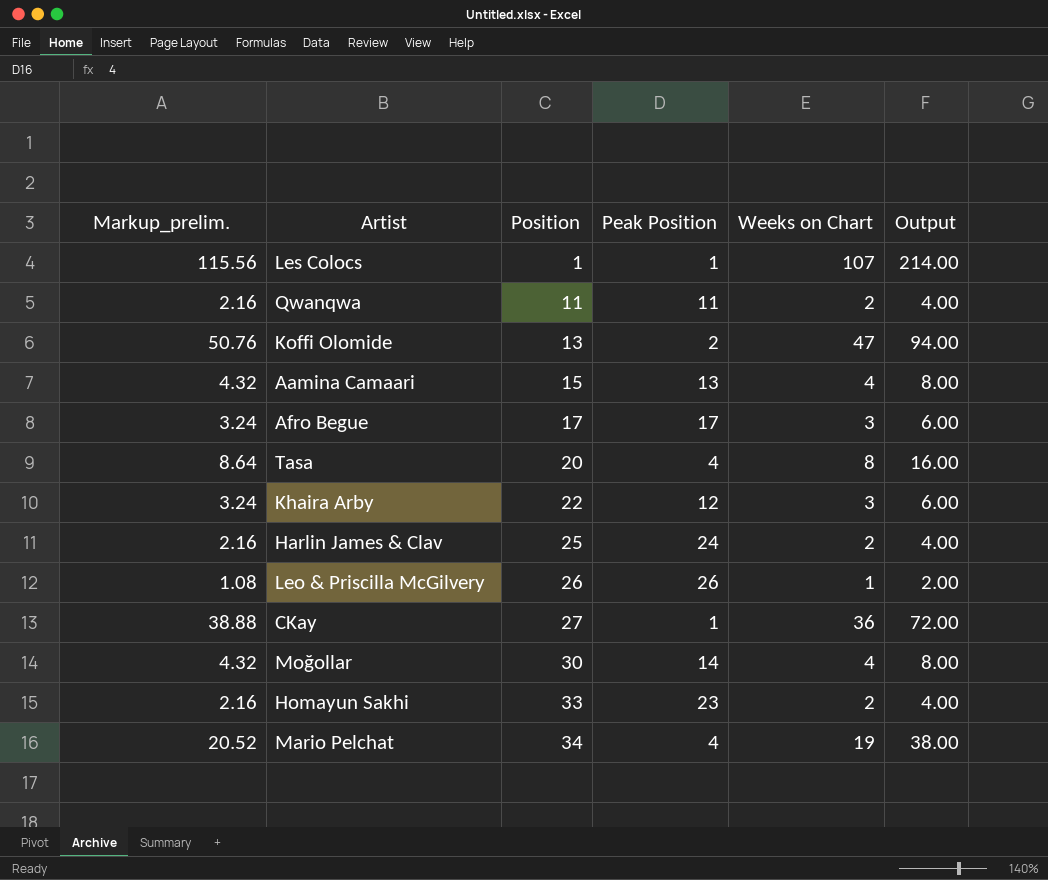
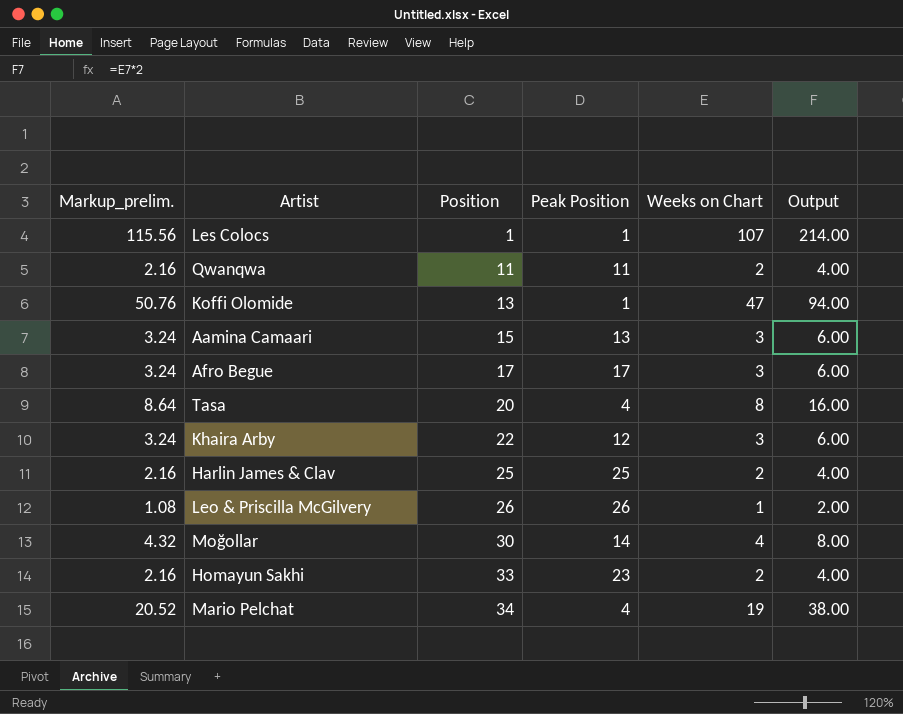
row CKay: 38.88 | 27 | 1 | 36 | 72.00 -> none
Koffi Olomide | Peak Position: 2 -> 1
Aamina Camaari | Markup_prelim.: 4.32 -> 3.24
Aamina Camaari | Weeks on Chart: 4 -> 3
Aamina Camaari | Output: 8.00 -> 6.00
Harlin James & Clav | Peak Position: 24 -> 25

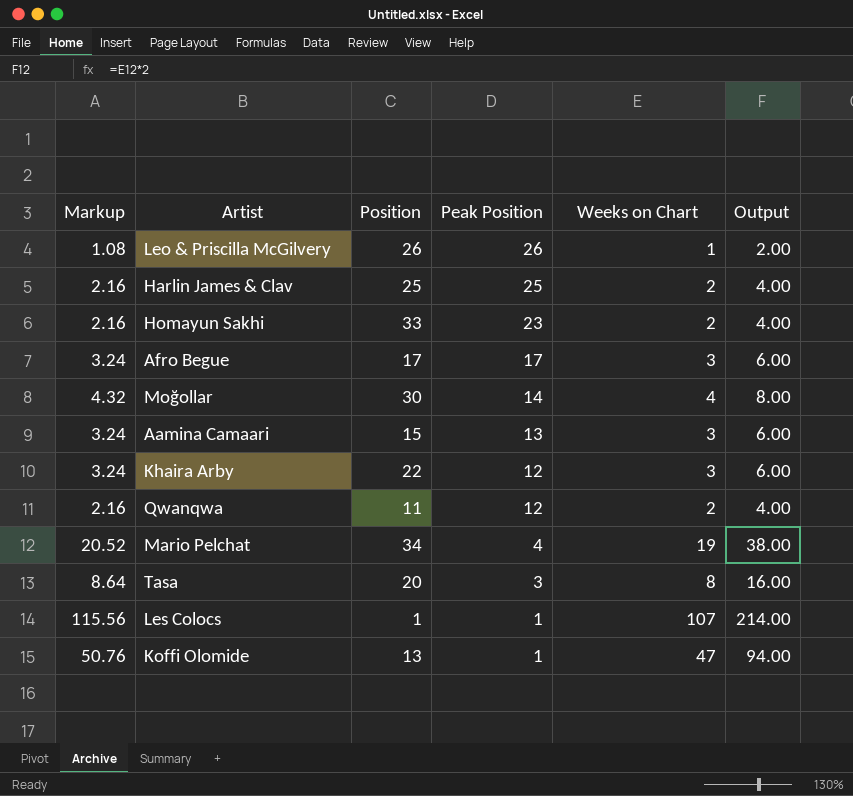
row order: Position ascending -> Peak Position descending
column name: Markup_prelim. -> Markup
Qwanqwa | Peak Position: 11 -> 12
Tasa | Peak Position: 4 -> 3

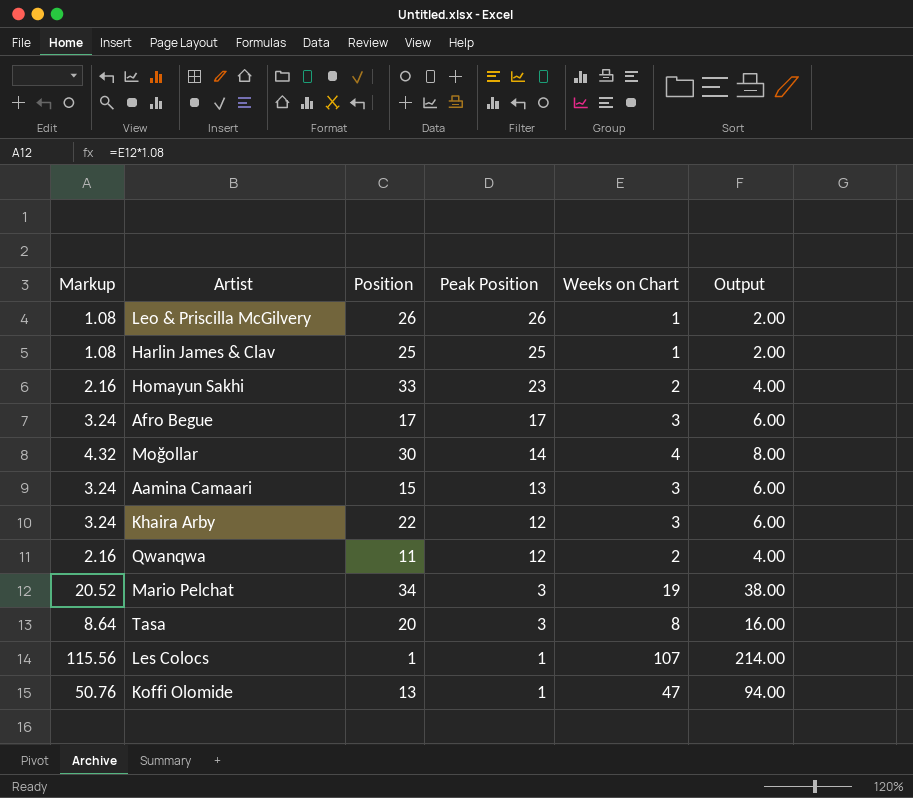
Harlin James & Clav | Markup: 2.16 -> 1.08
Harlin James & Clav | Weeks on Chart: 2 -> 1
Harlin James & Clav | Output: 4.00 -> 2.00
Mario Pelchat | Peak Position: 4 -> 3

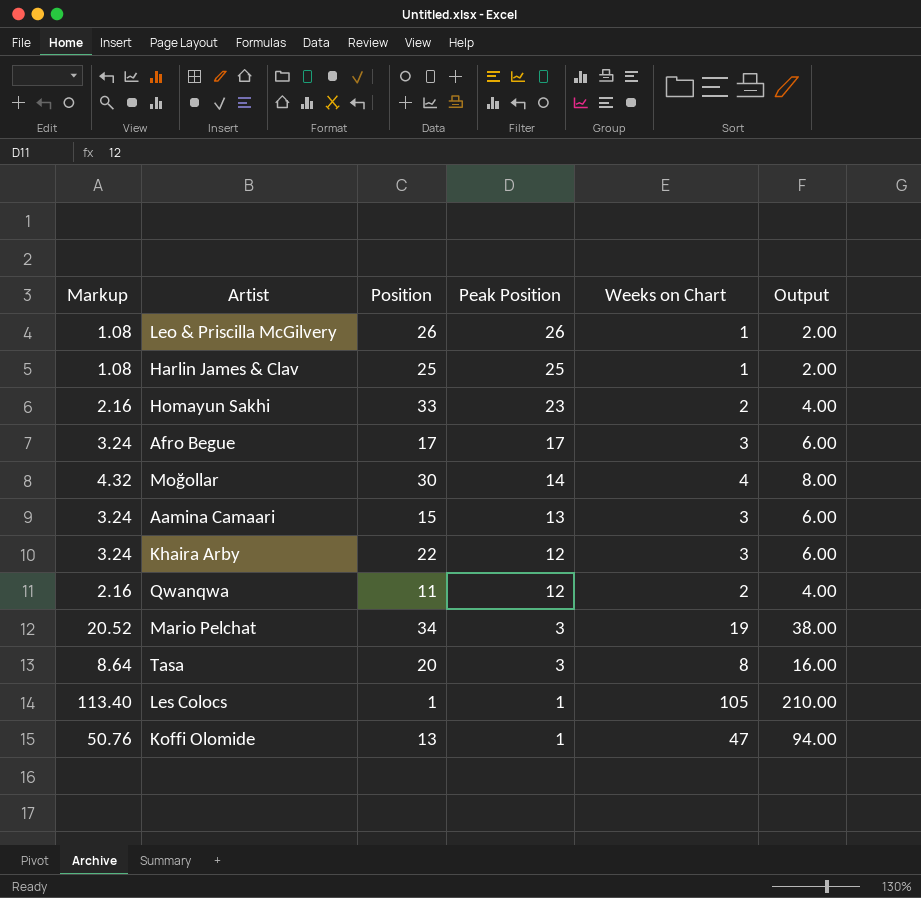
Les Colocs | Markup: 115.56 -> 113.40
Les Colocs | Weeks on Chart: 107 -> 105
Les Colocs | Output: 214.00 -> 210.00

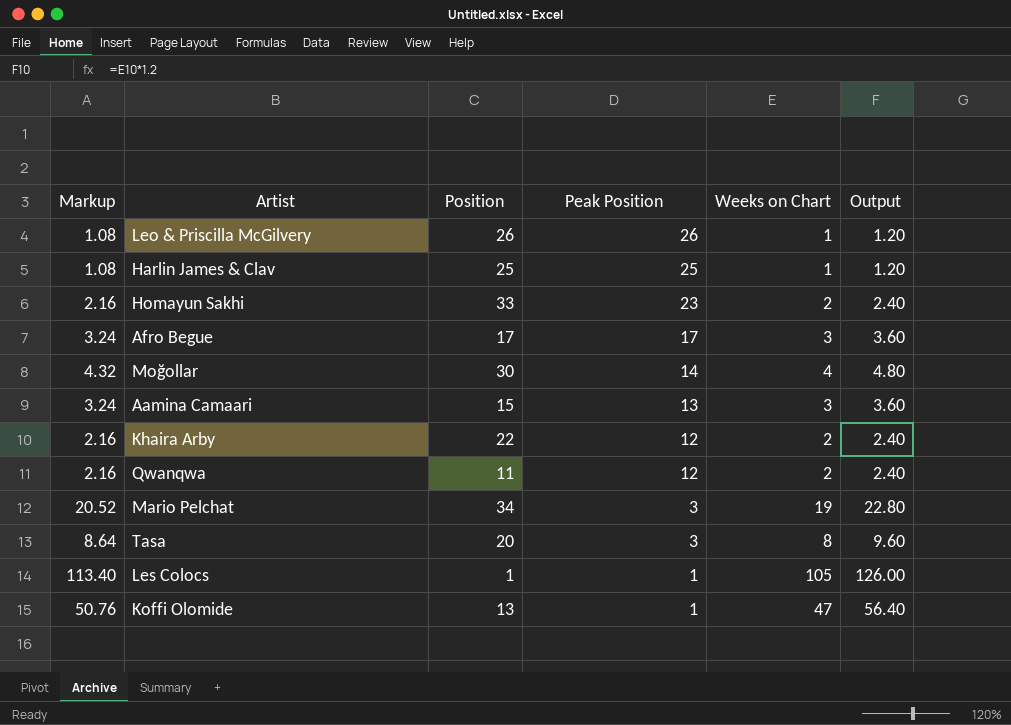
column Output | formula: [Weeks on Chart] * 2 -> [Weeks on Chart] * 1.2
Khaira Arby | Markup: 3.24 -> 2.16
Khaira Arby | Weeks on Chart: 3 -> 2

